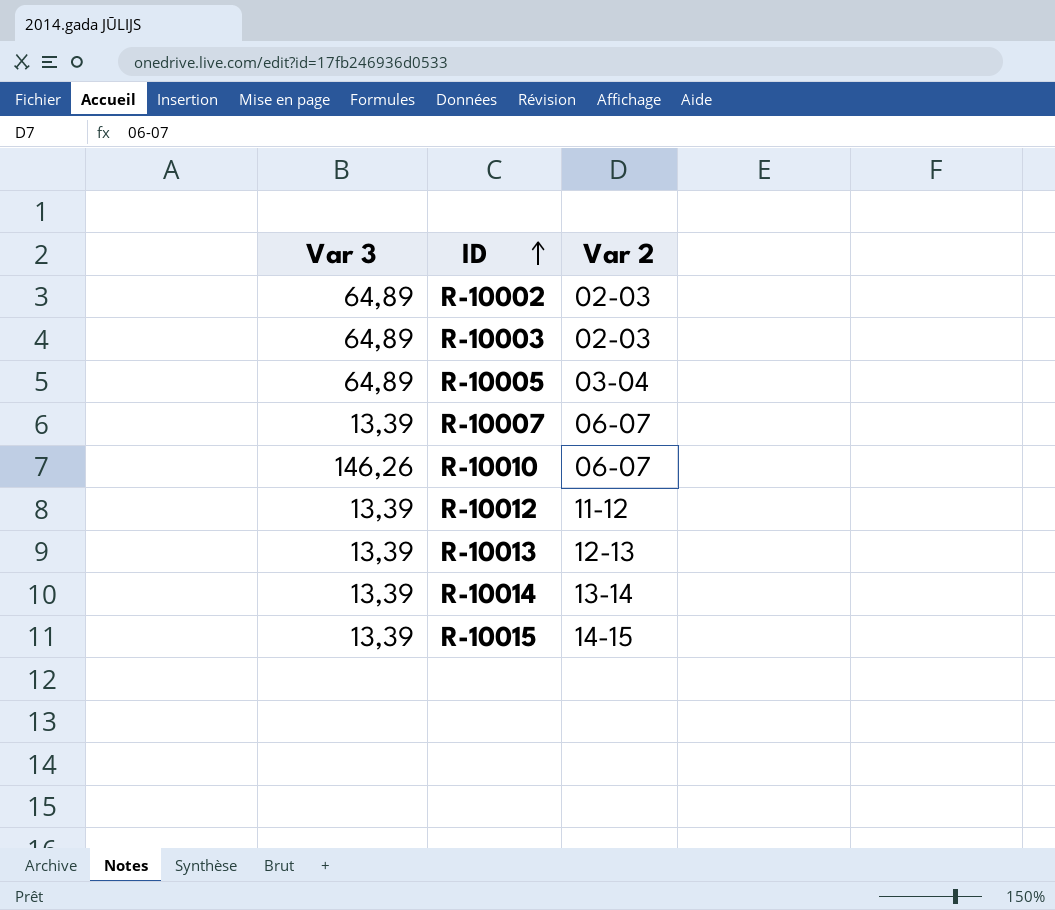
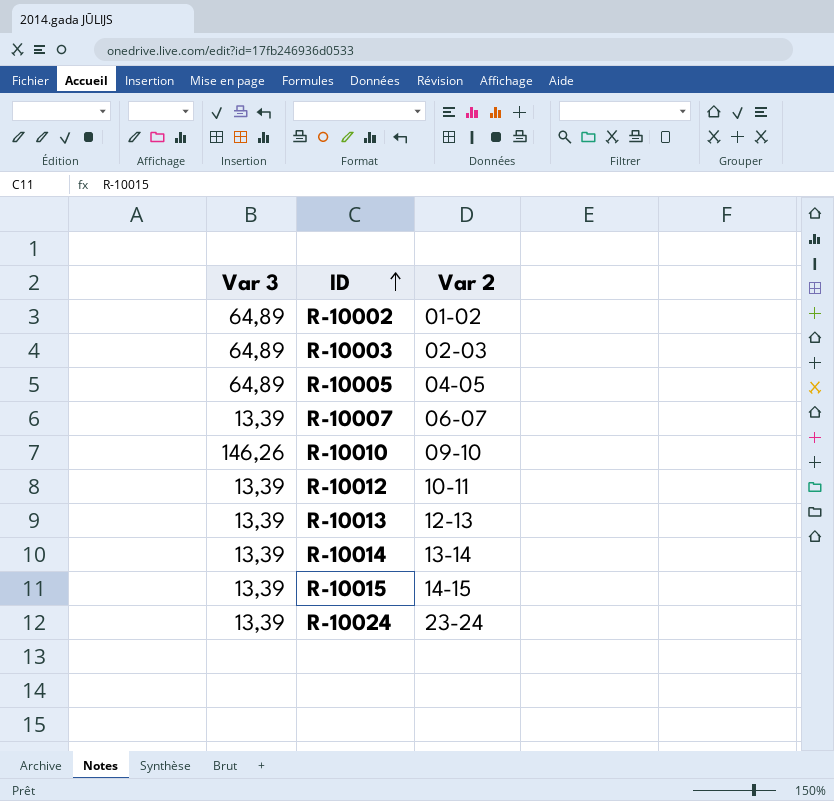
R-10002 | Var 2: 02-03 -> 01-02
R-10005 | Var 2: 03-04 -> 04-05
R-10010 | Var 2: 06-07 -> 09-10
R-10012 | Var 2: 11-12 -> 10-11
row R-10024: none -> 13,39 | 23-24

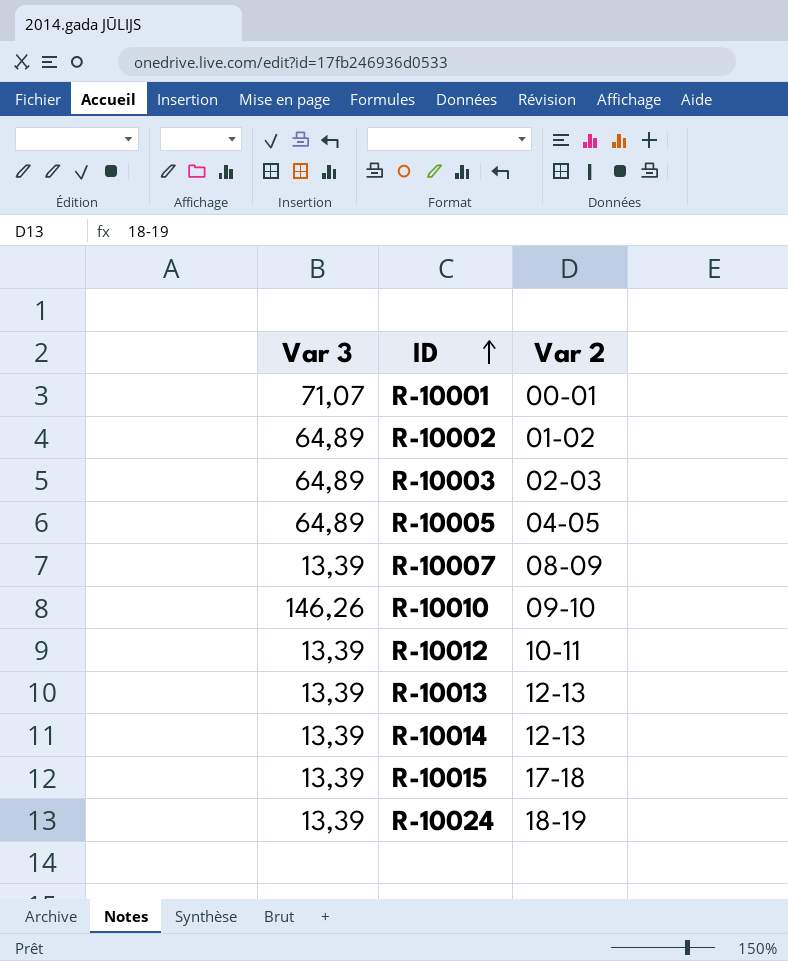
row R-10001: none -> 71,07 | 00-01
R-10007 | Var 2: 06-07 -> 08-09
R-10014 | Var 2: 13-14 -> 12-13
R-10015 | Var 2: 14-15 -> 17-18
R-10024 | Var 2: 23-24 -> 18-19

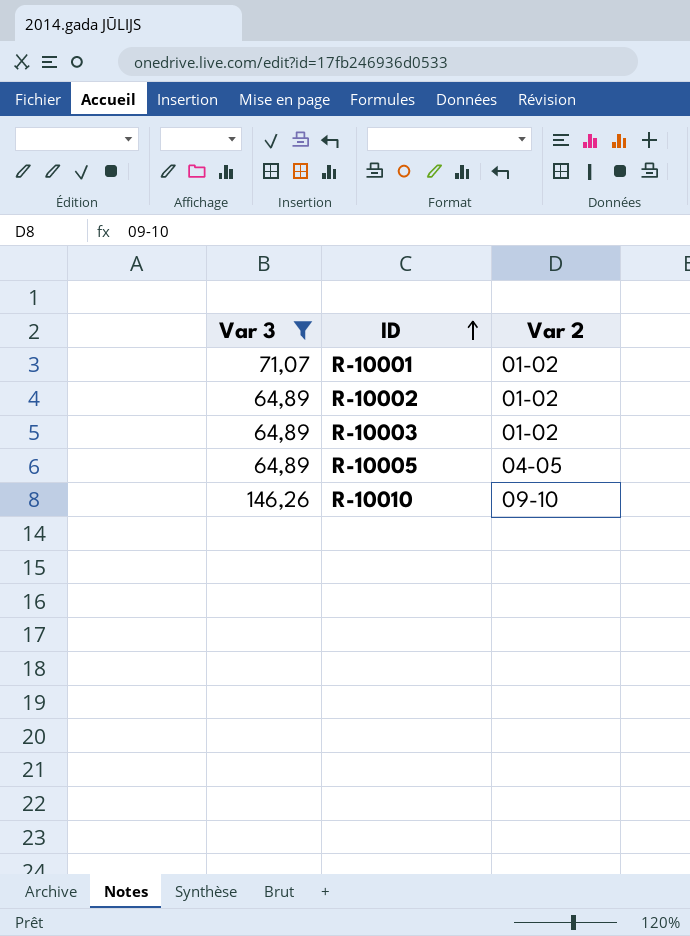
filter: none -> Var 3 != 13,39
R-10001 | Var 2: 00-01 -> 01-02
R-10003 | Var 2: 02-03 -> 01-02

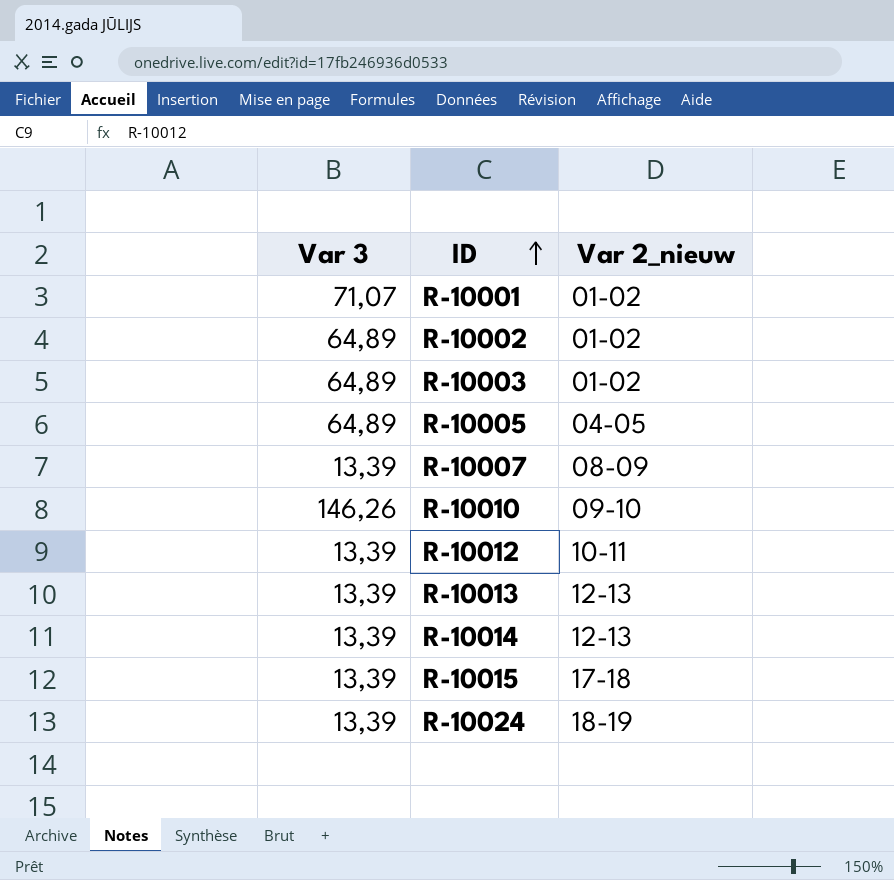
filter: Var 3 != 13,39 -> none
column name: Var 2 -> Var 2_nieuw

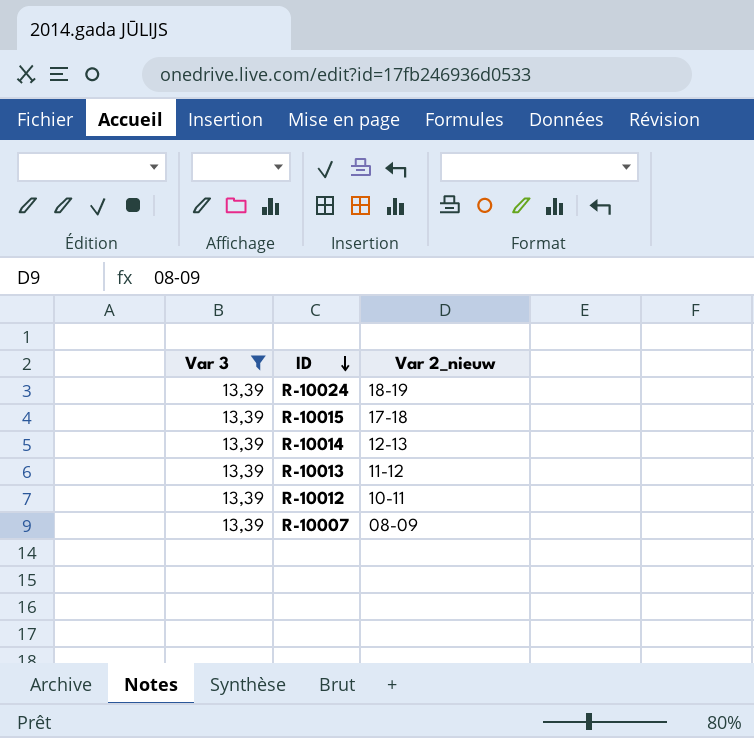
filter: none -> Var 3 = 13,39
row order: ID ascending -> ID descending
R-10013 | Var 2_nieuw: 12-13 -> 11-12

